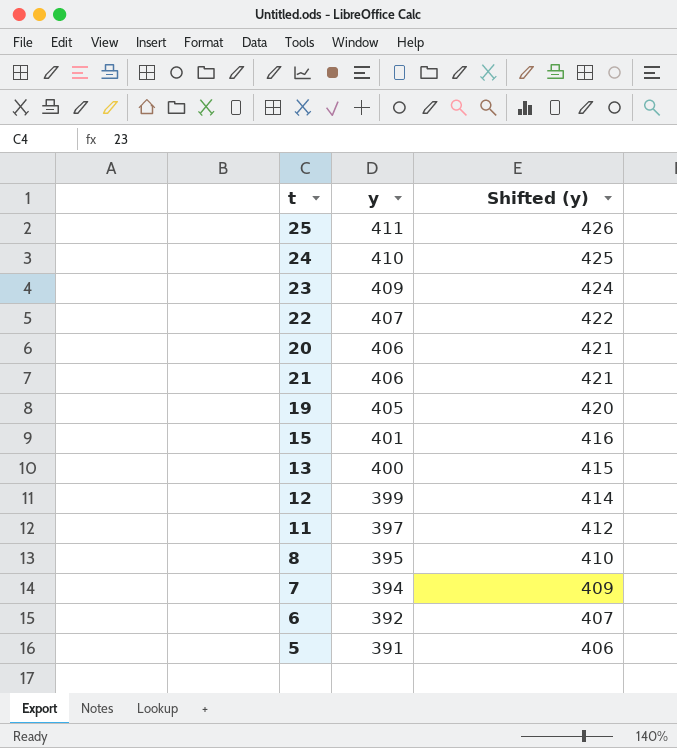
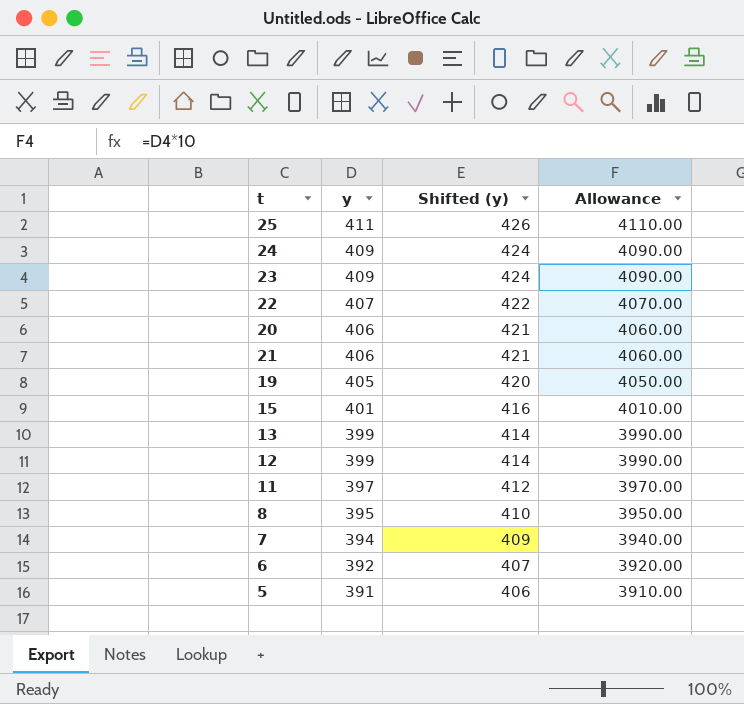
column Allowance | formula: none -> [y] * 10
24 | y: 410 -> 409
24 | Shifted (y): 425 -> 424
13 | y: 400 -> 399
13 | Shifted (y): 415 -> 414

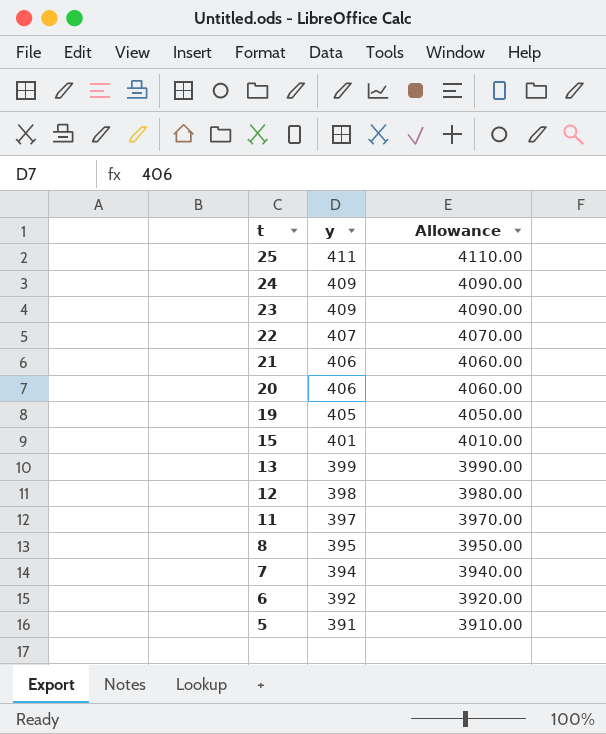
row order: y descending -> t descending
column Shifted (y) | formula: [y] + 15 -> none
12 | y: 399 -> 398
12 | Allowance: 3990.00 -> 3980.00

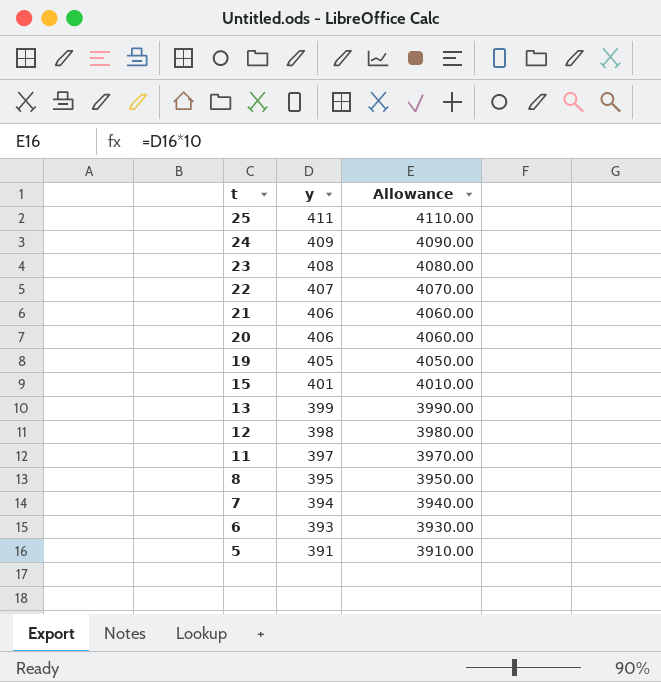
23 | y: 409 -> 408
23 | Allowance: 4090.00 -> 4080.00
6 | y: 392 -> 393
6 | Allowance: 3920.00 -> 3930.00

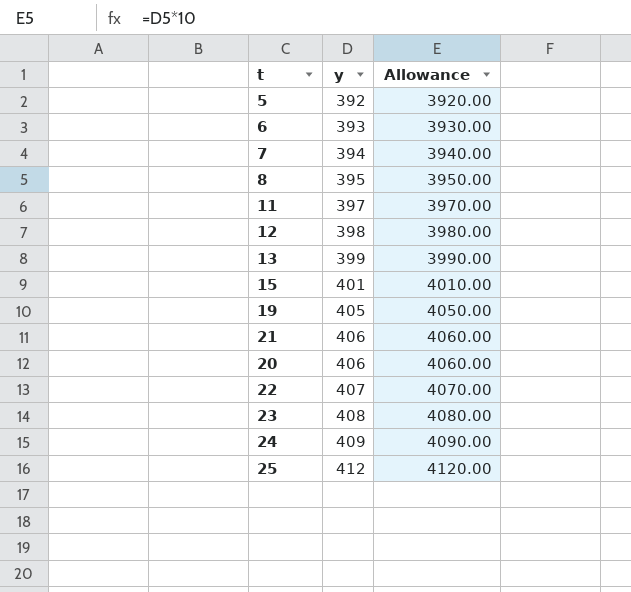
row order: t descending -> y ascending
5 | y: 391 -> 392
5 | Allowance: 3910.00 -> 3920.00
25 | y: 411 -> 412
25 | Allowance: 4110.00 -> 4120.00

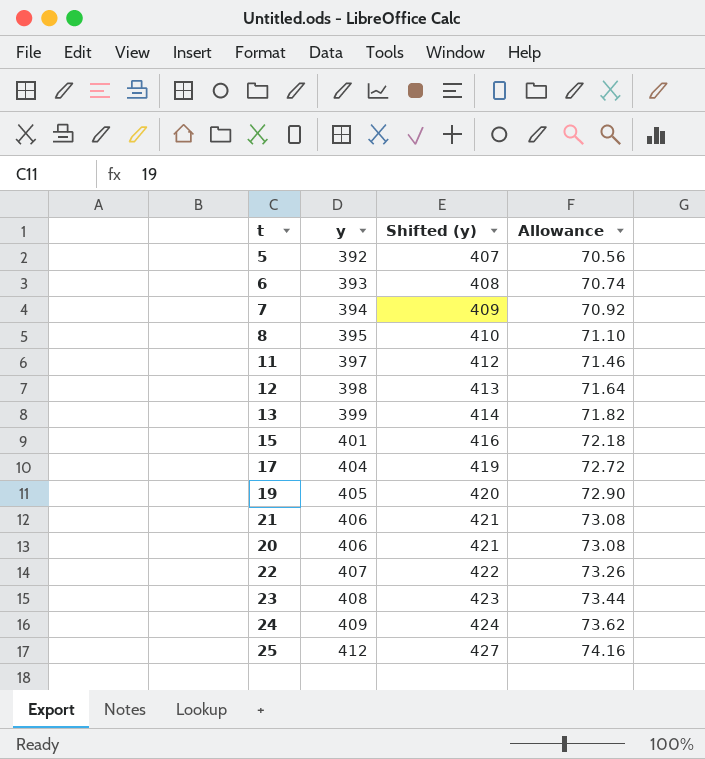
column Shifted (y) | formula: none -> [y] + 15
column Allowance | formula: [y] * 10 -> [y] * 0.18
row 17: none -> 404 | 419 | 72.72

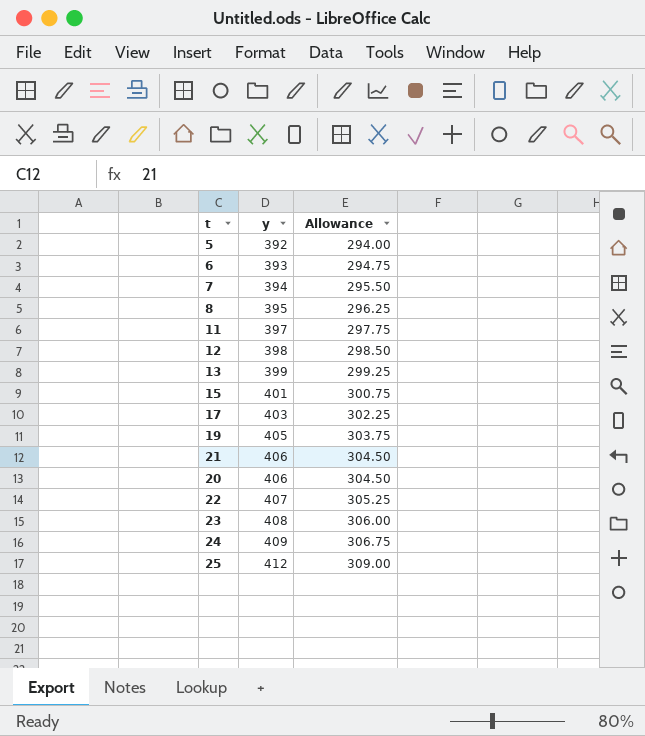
column Shifted (y) | formula: [y] + 15 -> none
column Allowance | formula: [y] * 0.18 -> [y] * 0.75
17 | y: 404 -> 403

